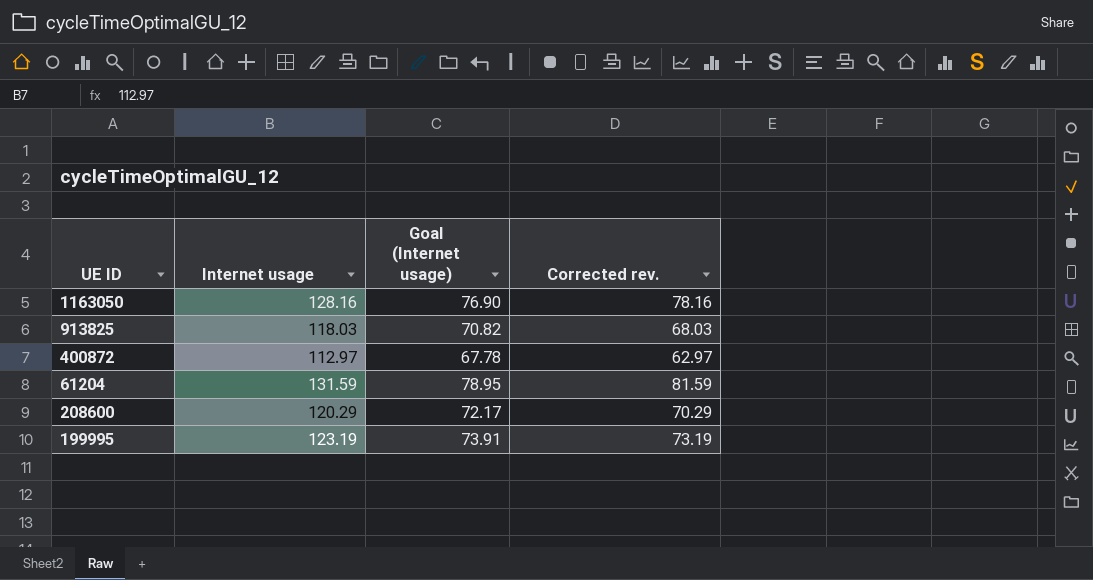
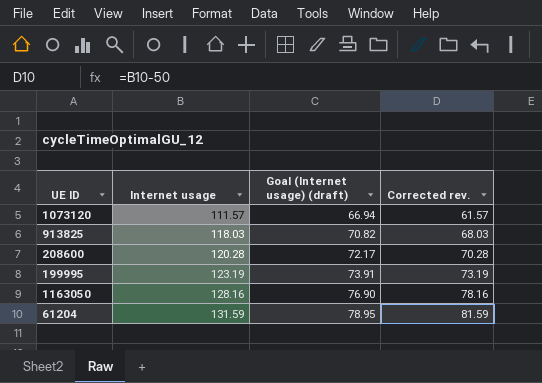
row order: none -> Internet usage ascending
column name: Goal (Internet usage) -> Goal (Internet usage) (draft)
row 400872: 112.97 | 67.78 | 62.97 -> none
row 1073120: none -> 111.57 | 66.94 | 61.57
208600 | Internet usage: 120.29 -> 120.28
208600 | Corrected rev.: 70.29 -> 70.28

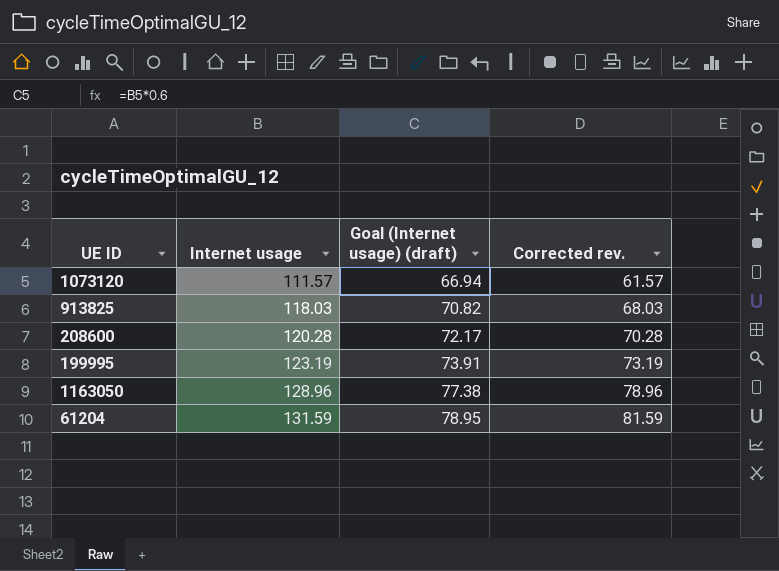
1163050 | Internet usage: 128.16 -> 128.96
1163050 | Goal (Internet usage) (draft): 76.90 -> 77.38
1163050 | Corrected rev.: 78.16 -> 78.96

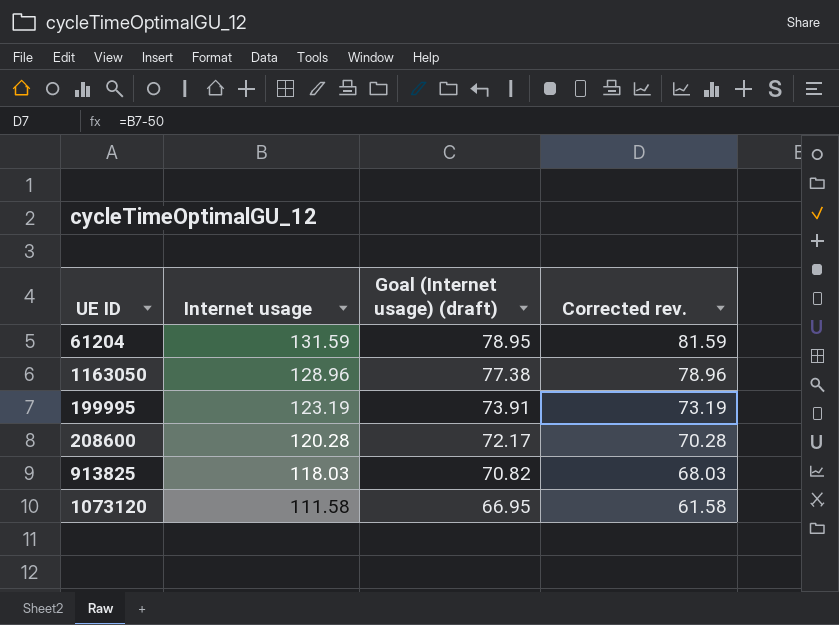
row order: Internet usage ascending -> Internet usage descending
1073120 | Internet usage: 111.57 -> 111.58
1073120 | Goal (Internet usage) (draft): 66.94 -> 66.95
1073120 | Corrected rev.: 61.57 -> 61.58

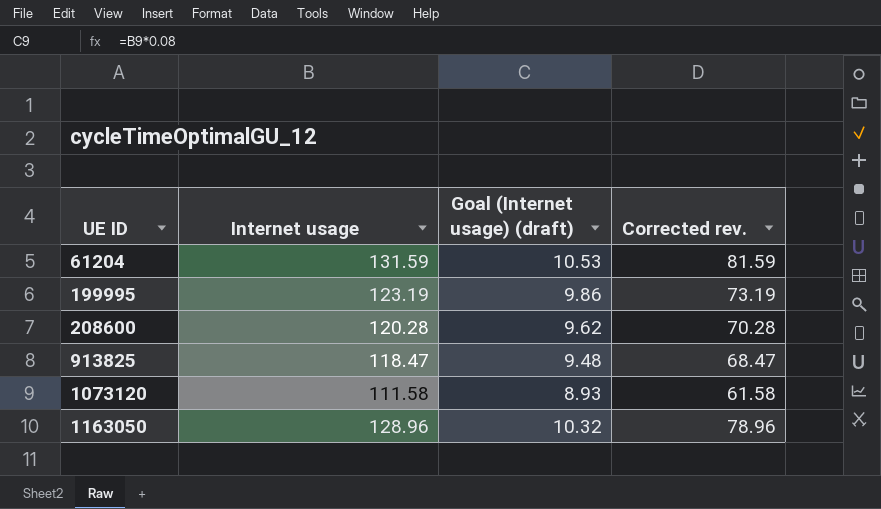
row order: Internet usage descending -> UE ID ascending
column Goal (Internet usage) (draft) | formula: [Internet usage] * 0.6 -> [Internet usage] * 0.08
913825 | Internet usage: 118.03 -> 118.47
913825 | Corrected rev.: 68.03 -> 68.47

